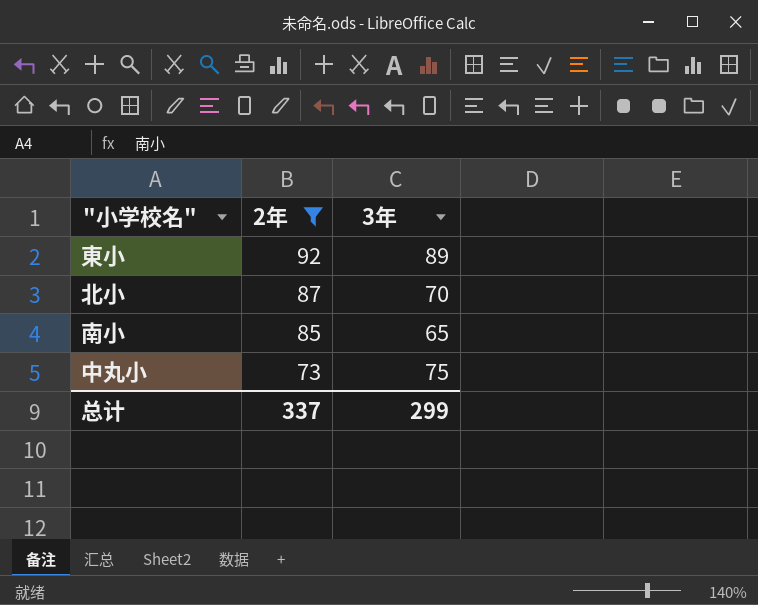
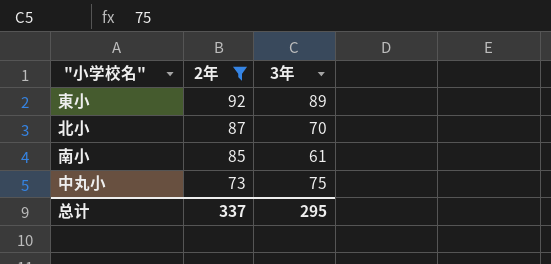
南小 | 3年: 65 -> 61
总计 | 3年: 299 -> 295

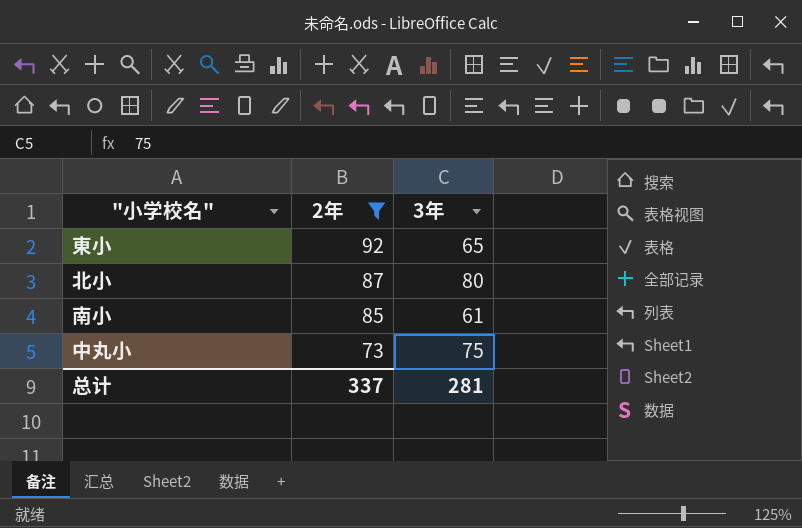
東小 | 3年: 89 -> 65
北小 | 3年: 70 -> 80
总计 | 3年: 295 -> 281

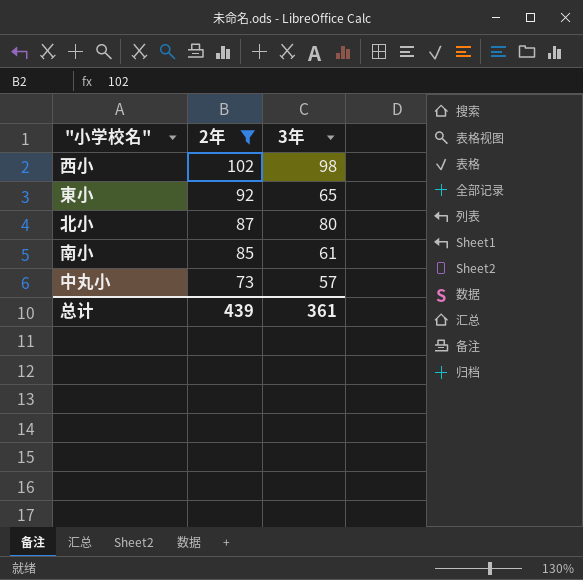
row 西小: none -> 102 | 98
中丸小 | 3年: 75 -> 57
总计 | 2年: 337 -> 439
总计 | 3年: 281 -> 361

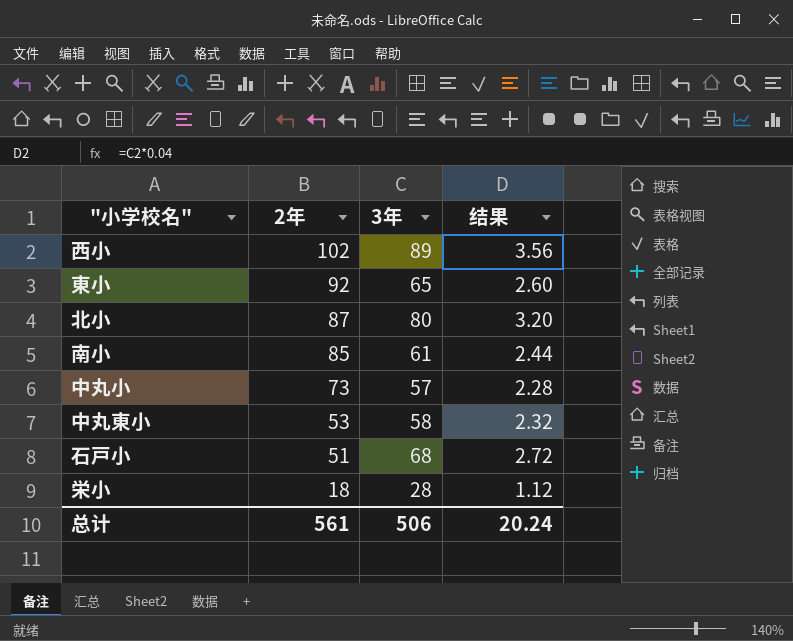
filter: 2年 >= 73 -> none
column 结果 | formula: none -> [3年] * 0.04
西小 | 3年: 98 -> 89
总计 | 2年: 439 -> 561
总计 | 3年: 361 -> 506

